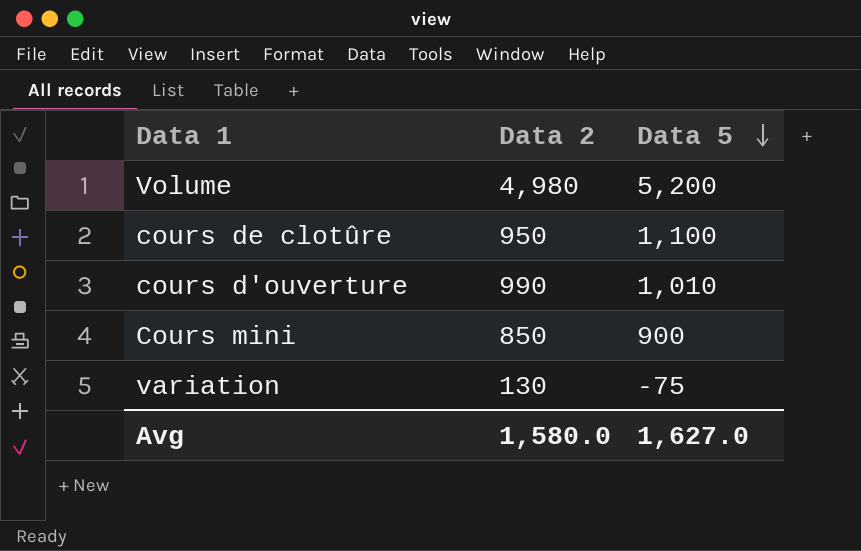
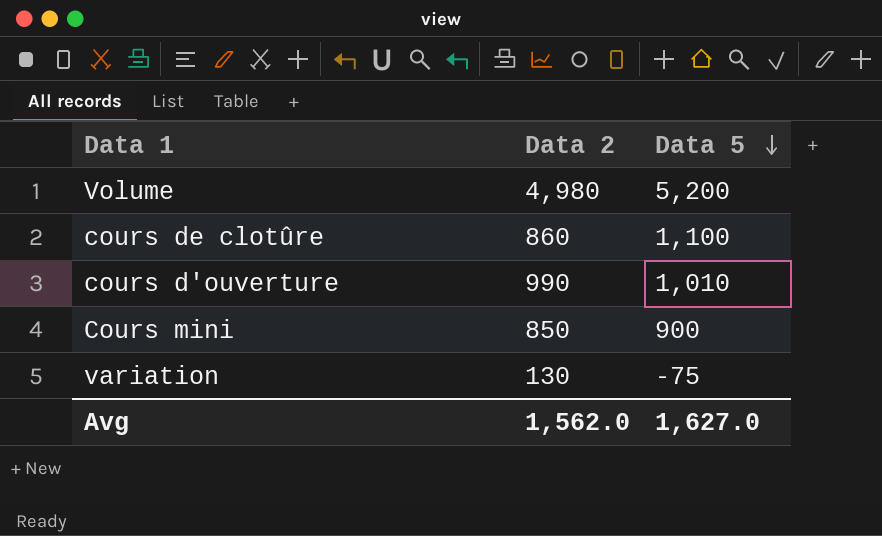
cours de clotûre | Data 2: 950 -> 860
Avg | Data 2: 1,580.0 -> 1,562.0

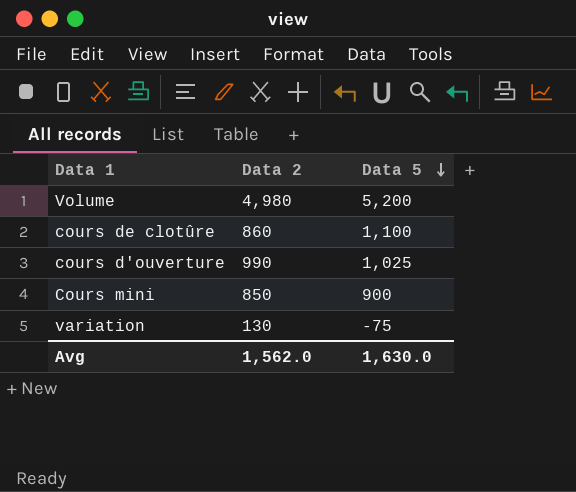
cours d'ouverture | Data 5: 1,010 -> 1,025
Avg | Data 5: 1,627.0 -> 1,630.0

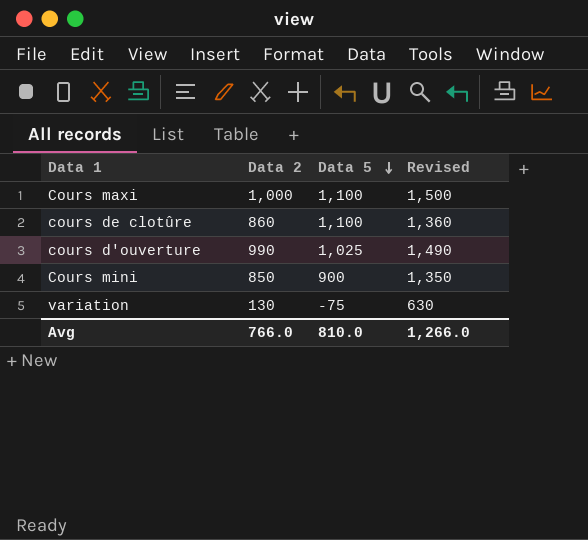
column Revised | formula: none -> [Data 2] + 500
row Volume: 4,980 | 5,200 -> none
row Cours maxi: none -> 1,000 | 1,100 | 1,500
Avg | Data 2: 1,562.0 -> 766.0
Avg | Data 5: 1,630.0 -> 810.0

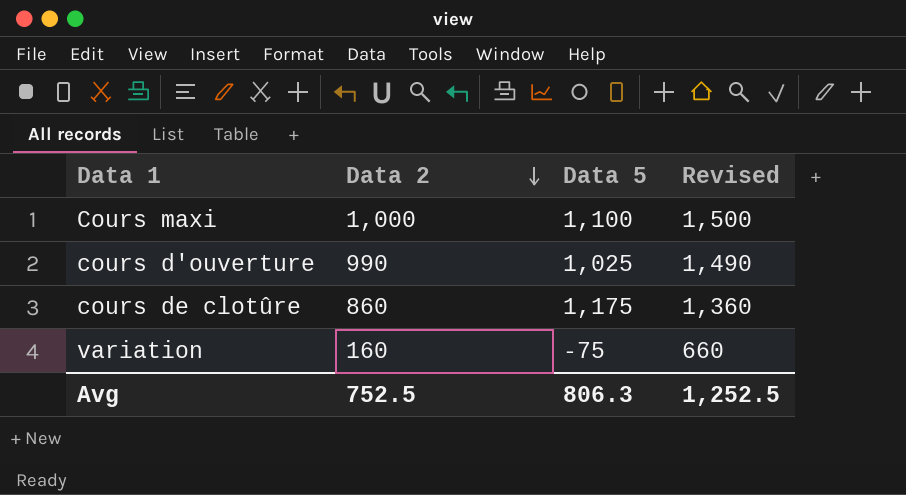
row order: Data 5 descending -> Data 2 descending
row Cours mini: 850 | 900 | 1,350 -> none
cours de clotûre | Data 5: 1,100 -> 1,175
variation | Data 2: 130 -> 160
variation | Revised: 630 -> 660
Avg | Data 2: 766.0 -> 752.5
Avg | Data 5: 810.0 -> 806.3
Avg | Revised: 1,266.0 -> 1,252.5

